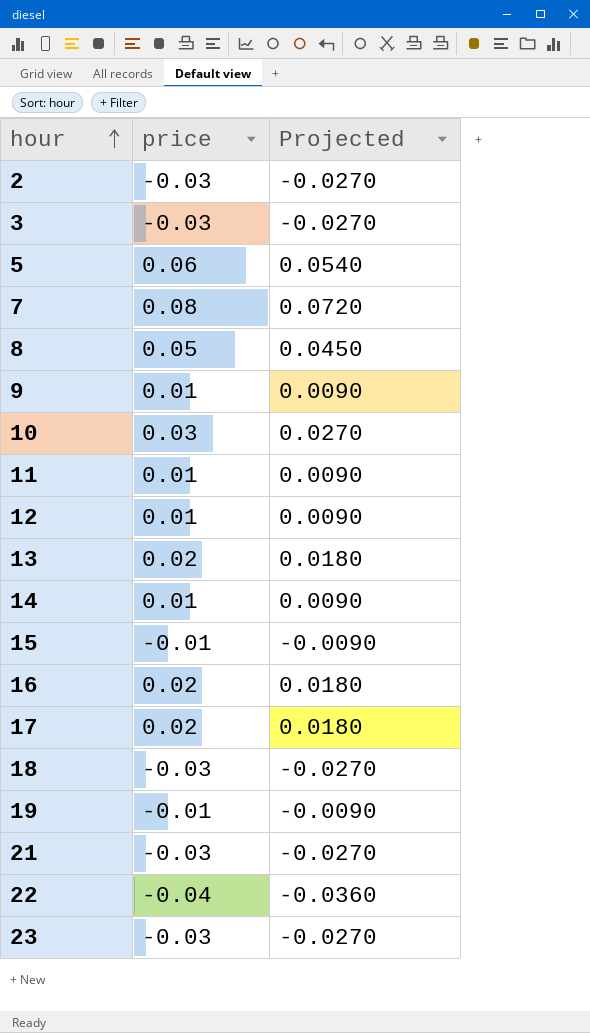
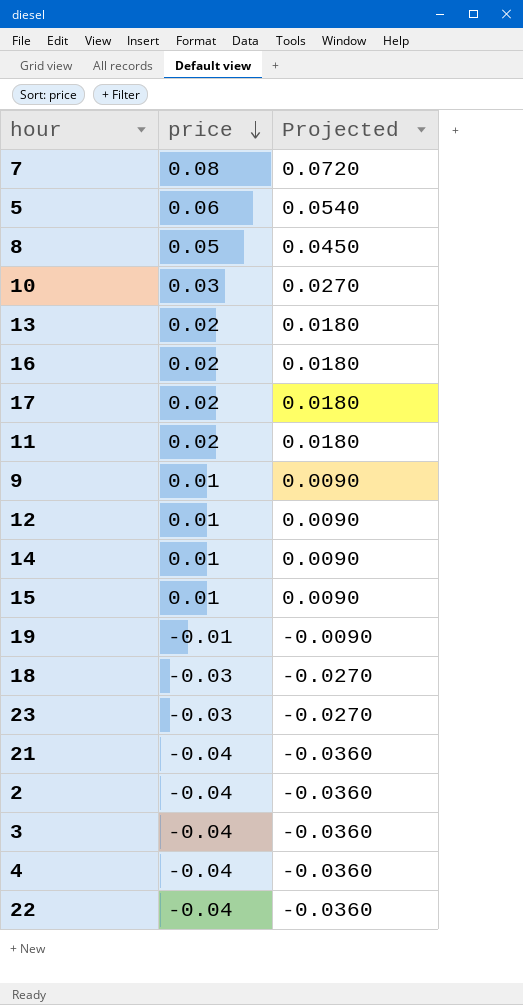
row order: hour ascending -> price descending
11 | price: 0.01 -> 0.02
11 | Projected: 0.0090 -> 0.0180
15 | price: -0.01 -> 0.01
15 | Projected: -0.0090 -> 0.0090
21 | price: -0.03 -> -0.04
21 | Projected: -0.0270 -> -0.0360
2 | price: -0.03 -> -0.04
2 | Projected: -0.0270 -> -0.0360
3 | price: -0.03 -> -0.04
3 | Projected: -0.0270 -> -0.0360
row 4: none -> -0.04 | -0.0360

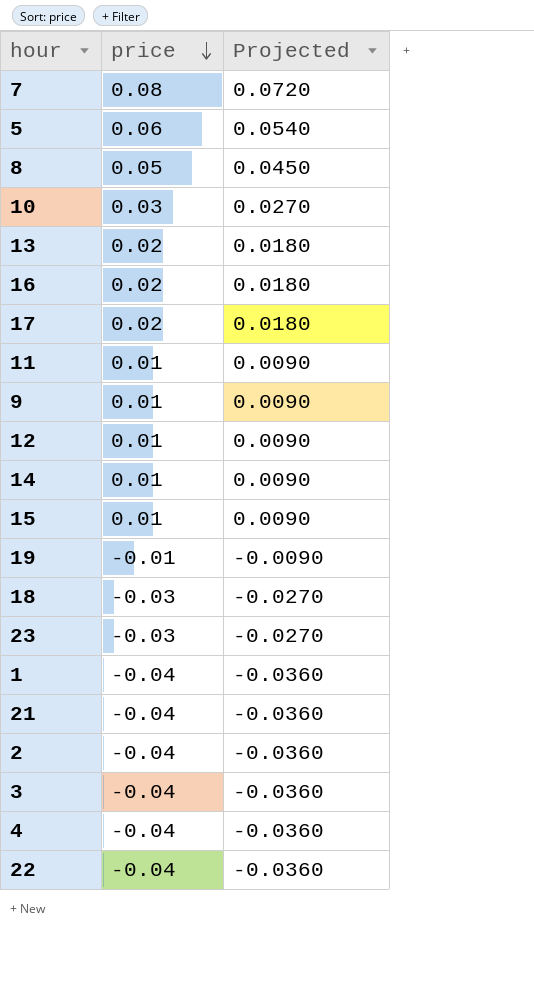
11 | price: 0.02 -> 0.01
11 | Projected: 0.0180 -> 0.0090
row 1: none -> -0.04 | -0.0360

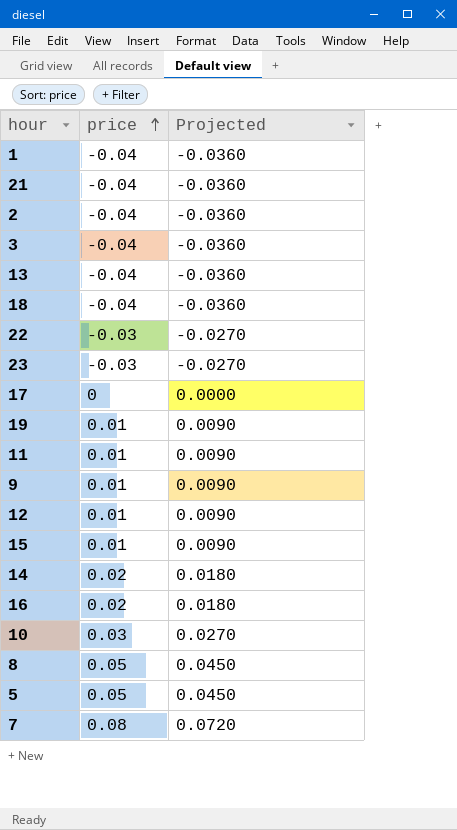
row order: price descending -> price ascending
row 4: -0.04 | -0.0360 -> none
13 | price: 0.02 -> -0.04
13 | Projected: 0.0180 -> -0.0360
18 | price: -0.03 -> -0.04
18 | Projected: -0.0270 -> -0.0360
22 | price: -0.04 -> -0.03
22 | Projected: -0.0360 -> -0.0270
17 | price: 0.02 -> 0
17 | Projected: 0.0180 -> 0.0000
19 | price: -0.01 -> 0.01
19 | Projected: -0.0090 -> 0.0090
14 | price: 0.01 -> 0.02
14 | Projected: 0.0090 -> 0.0180
5 | price: 0.06 -> 0.05
5 | Projected: 0.0540 -> 0.0450

